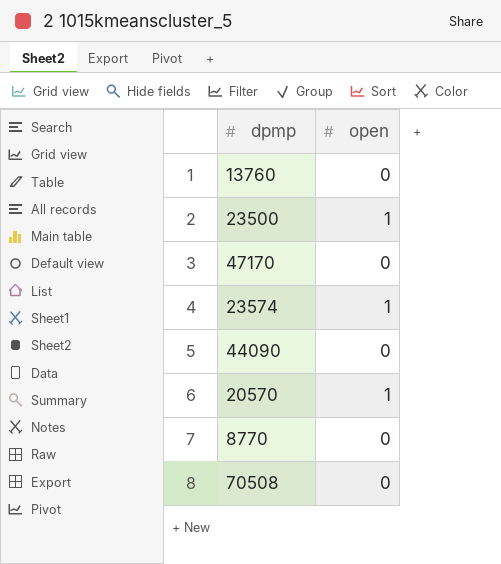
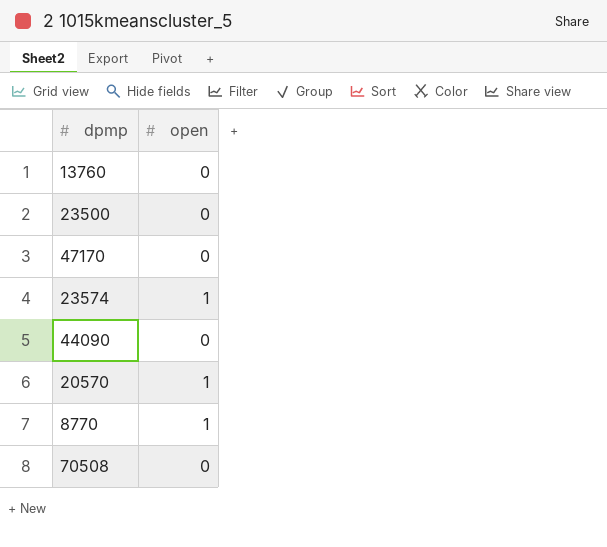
23500 | open: 1 -> 0
8770 | open: 0 -> 1

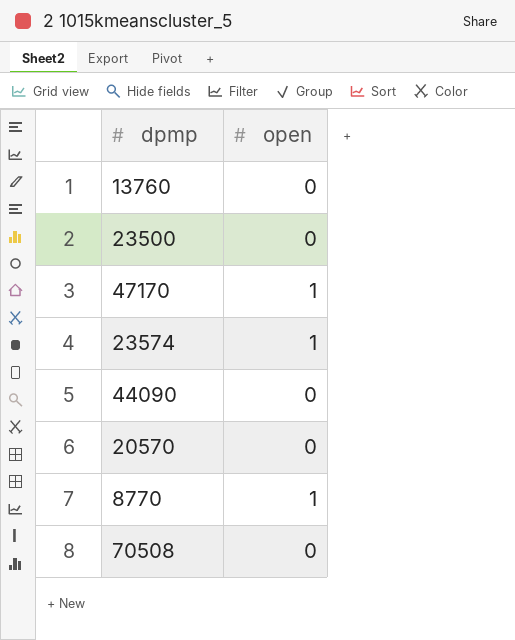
47170 | open: 0 -> 1
20570 | open: 1 -> 0

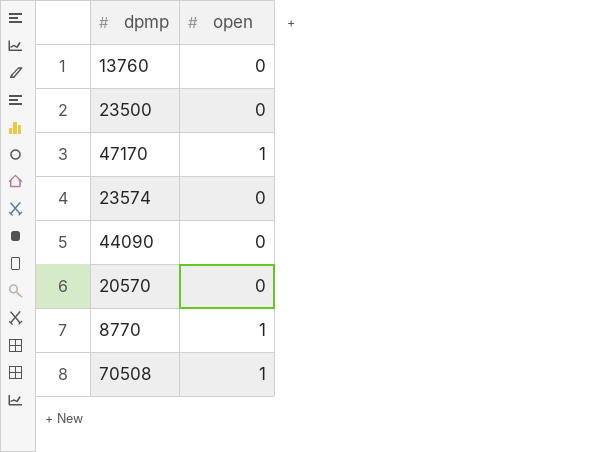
23574 | open: 1 -> 0
70508 | open: 0 -> 1

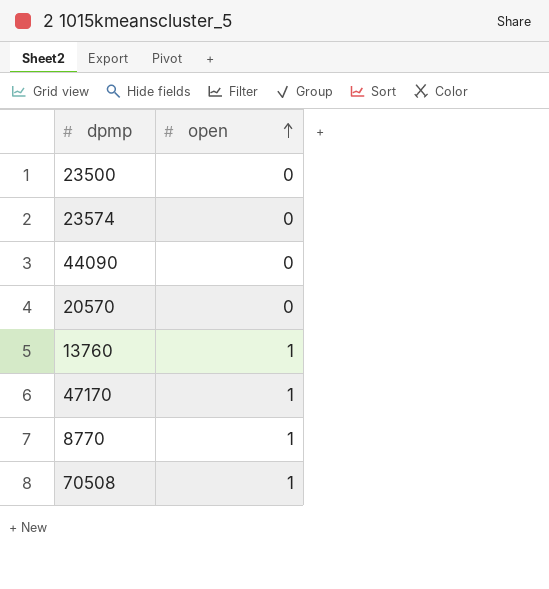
row order: none -> open ascending
13760 | open: 0 -> 1

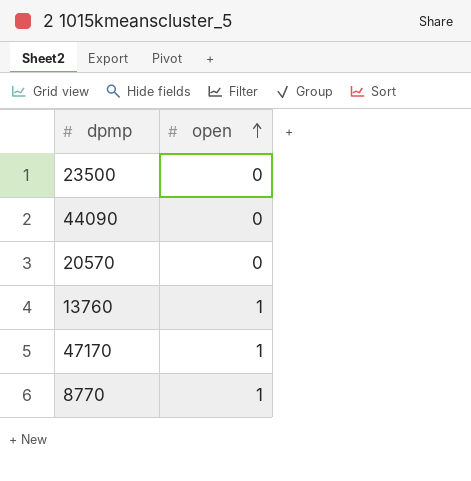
row 23574: 0 -> none
row 70508: 1 -> none

